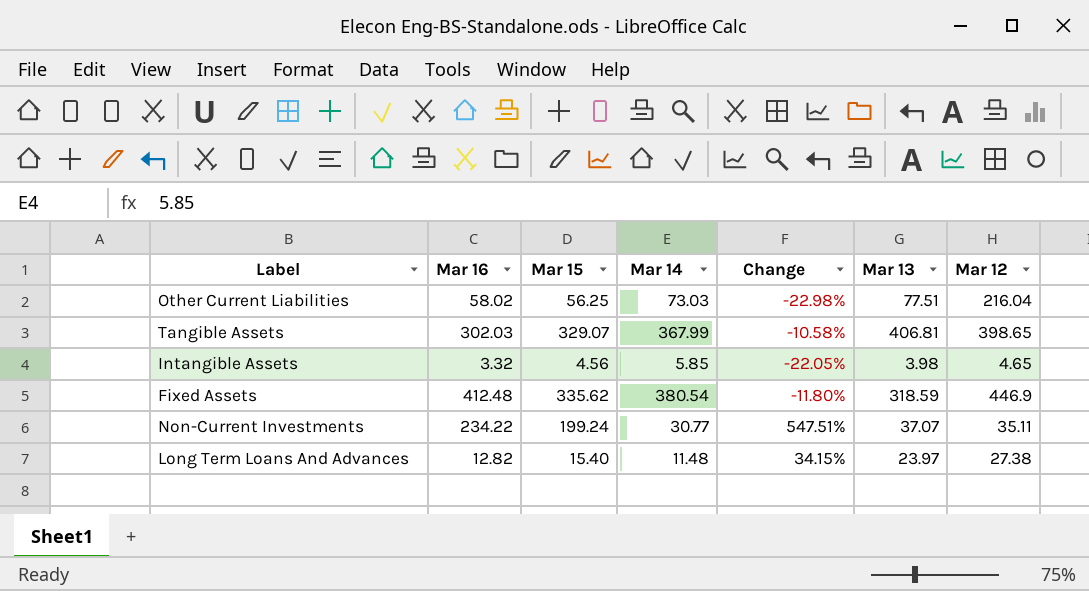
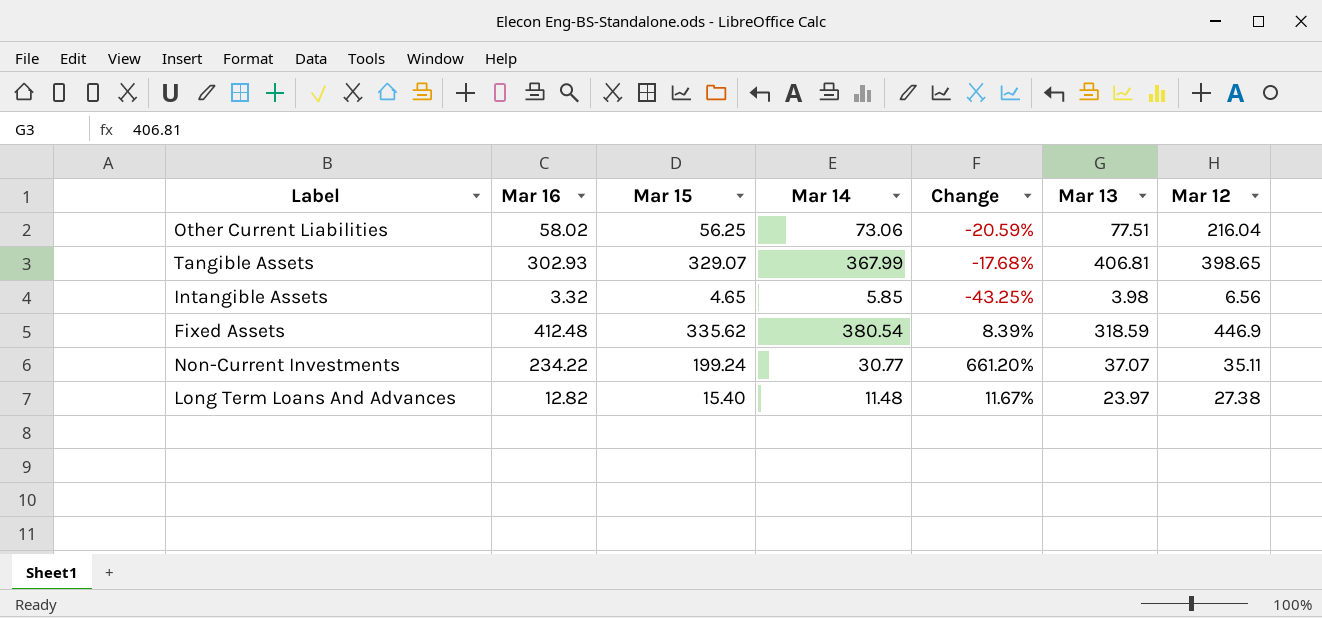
column Change | formula: ([Mar 15] - [Mar 14]) / [Mar 14] -> ([Mar 16] - [Mar 14]) / [Mar 14]
Other Current Liabilities | Mar 14: 73.03 -> 73.06
Tangible Assets | Mar 16: 302.03 -> 302.93
Intangible Assets | Mar 15: 4.56 -> 4.65
Intangible Assets | Mar 12: 4.65 -> 6.56

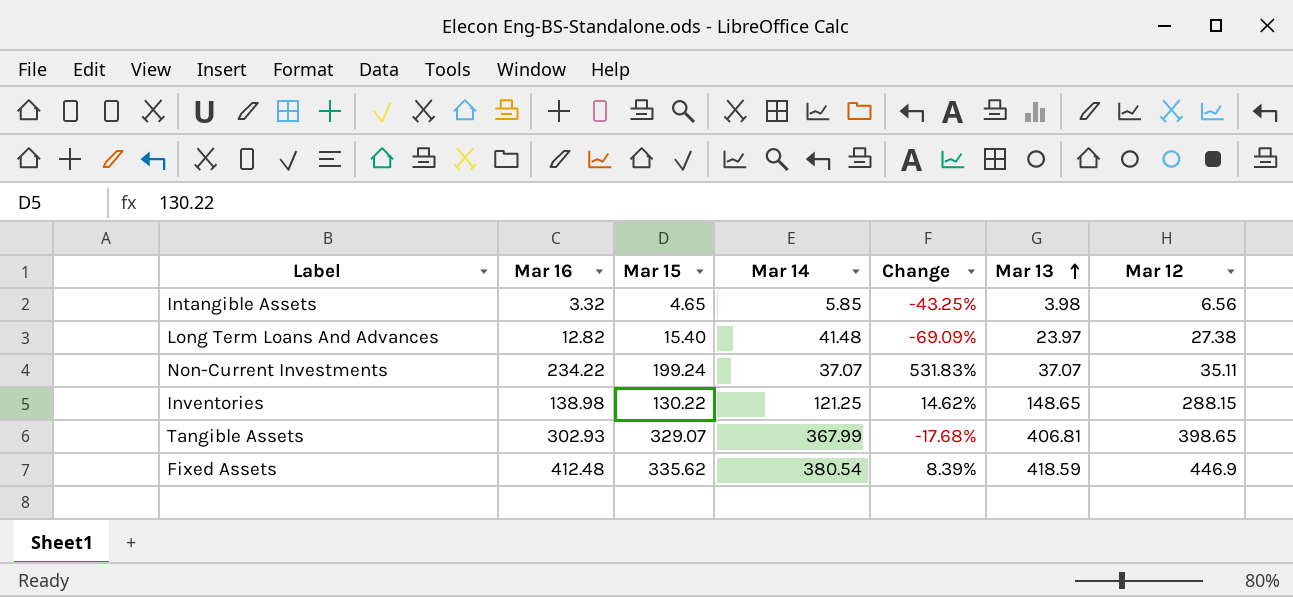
row order: none -> Mar 13 ascending
row Other Current Liabilities: 58.02 | 56.25 | 73.06 | -20.59% | 77.51 | 216.04 -> none
Long Term Loans And Advances | Mar 14: 11.48 -> 41.48
Long Term Loans And Advances | Change: 11.67% -> -69.09%
Non-Current Investments | Mar 14: 30.77 -> 37.07
Non-Current Investments | Change: 661.20% -> 531.83%
row Inventories: none -> 138.98 | 130.22 | 121.25 | 14.62% | 148.65 | 288.15
Fixed Assets | Mar 13: 318.59 -> 418.59

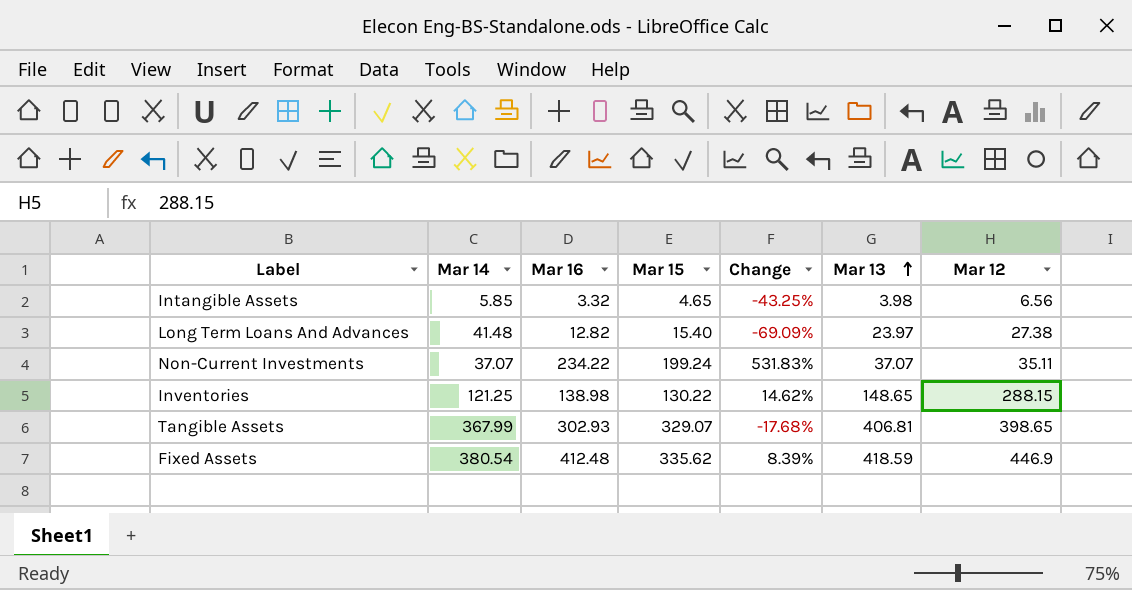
column Mar 14 | position: 4 -> 2

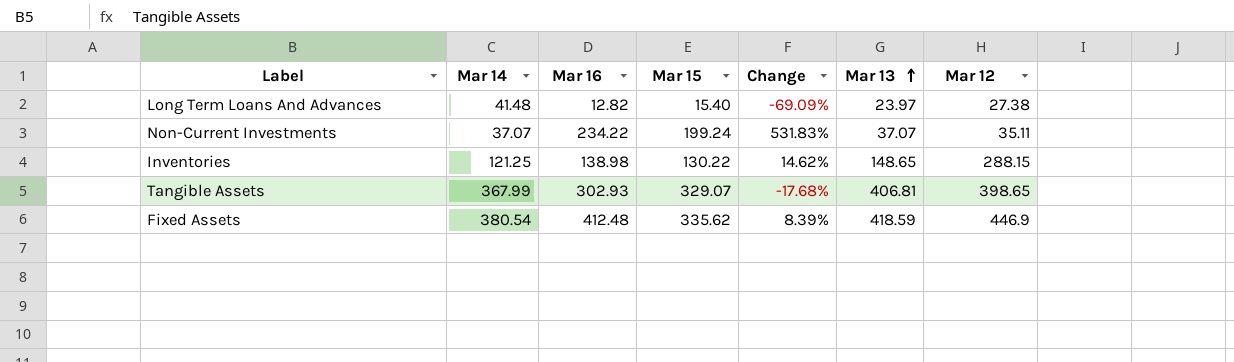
row Intangible Assets: 5.85 | 3.32 | 4.65 | -43.25% | 3.98 | 6.56 -> none

